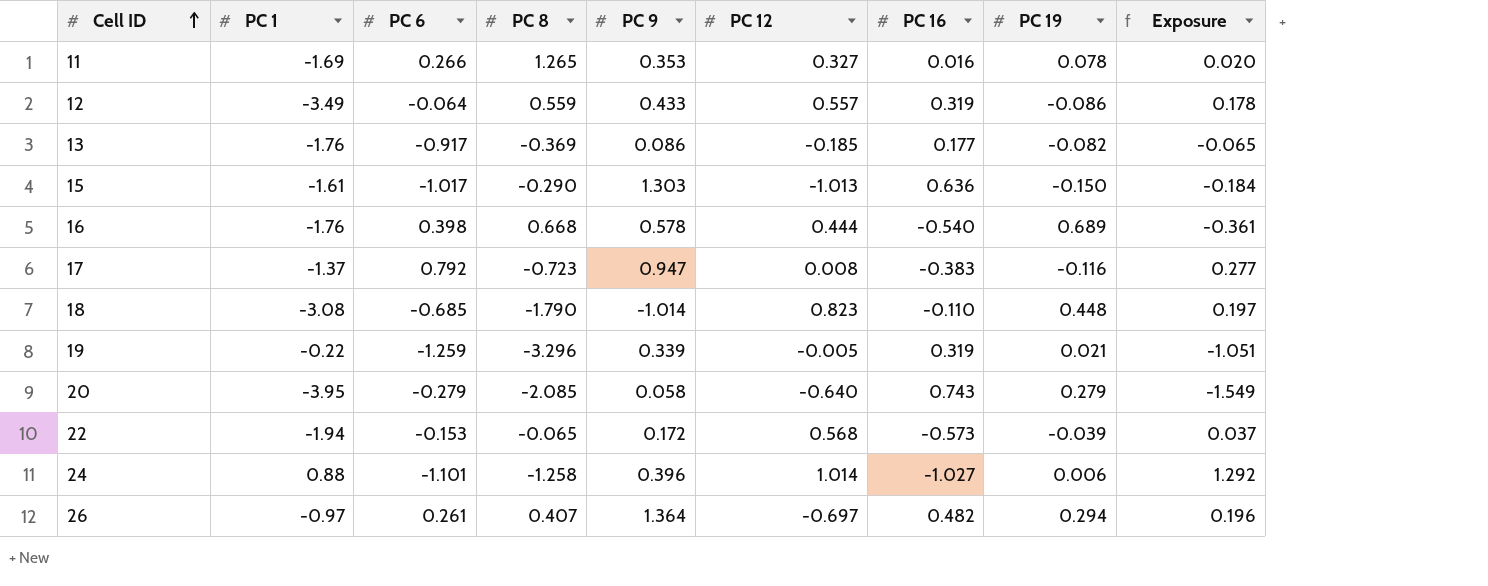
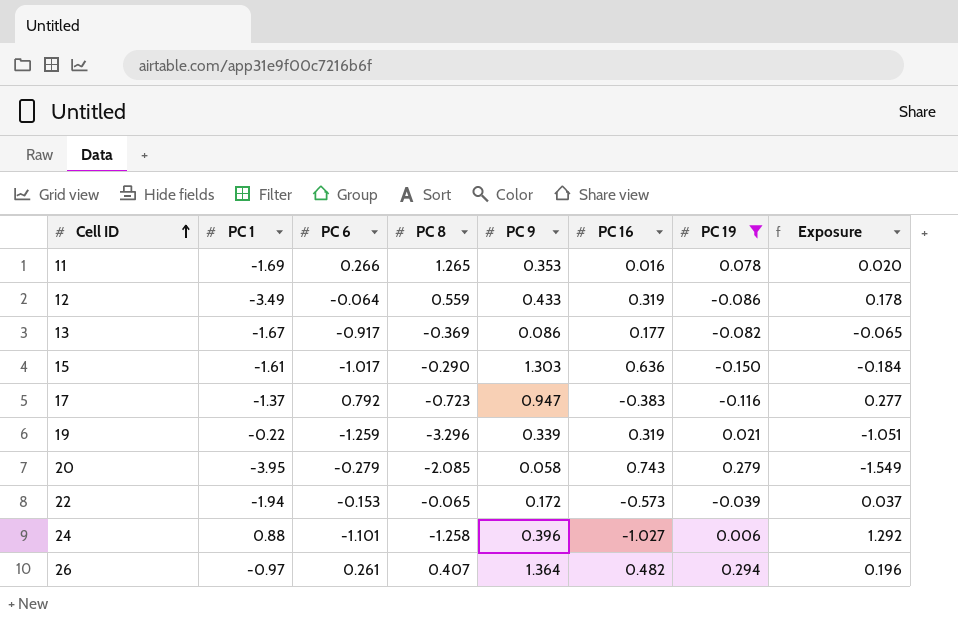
filter: none -> PC 19 <= 0.294
column PC 12 | position: 6 -> none
13 | PC 1: -1.76 -> -1.67

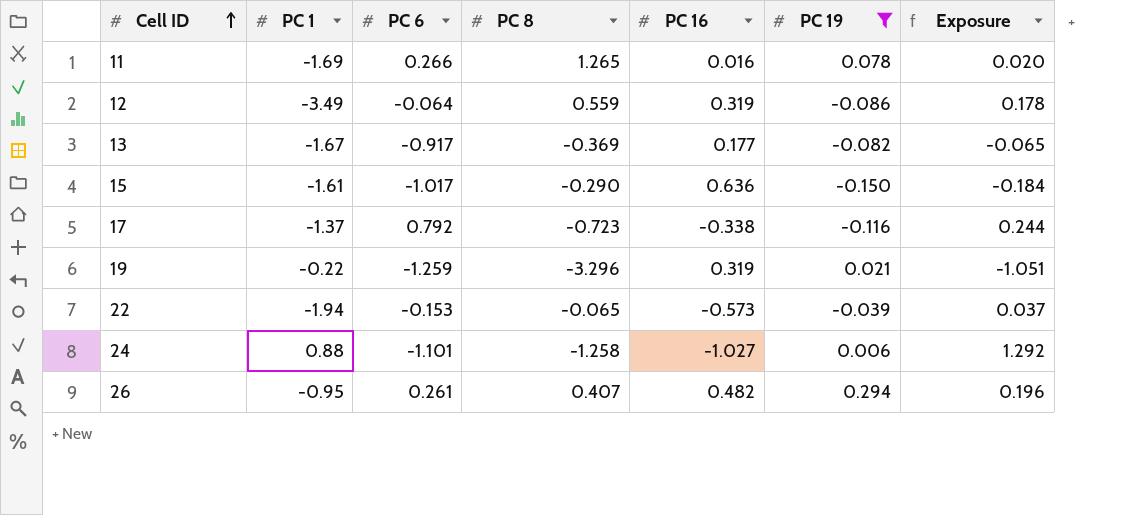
column PC 9 | position: 5 -> none
row 20: -3.95 | -0.279 | -2.085 | 0.058 | 0.743 | 0.279 | -1.549 -> none
17 | PC 16: -0.383 -> -0.338
17 | Exposure: 0.277 -> 0.244
26 | PC 1: -0.97 -> -0.95

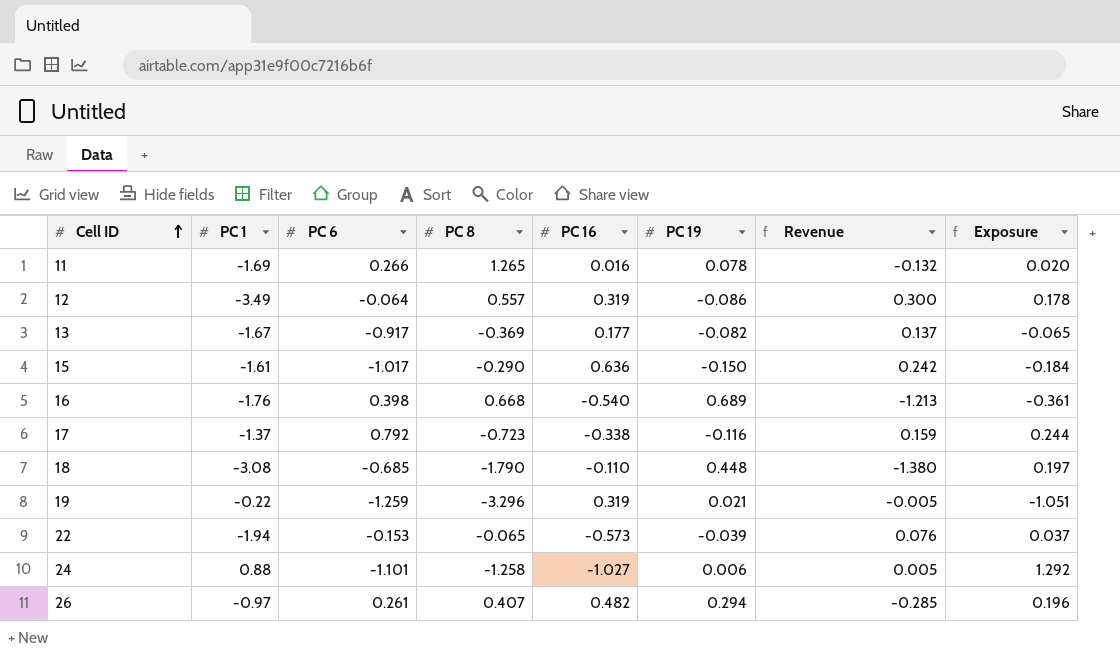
filter: PC 19 <= 0.294 -> none
column Revenue | formula: none -> [PC 1] * [PC 19]
12 | PC 8: 0.559 -> 0.557
26 | PC 1: -0.95 -> -0.97

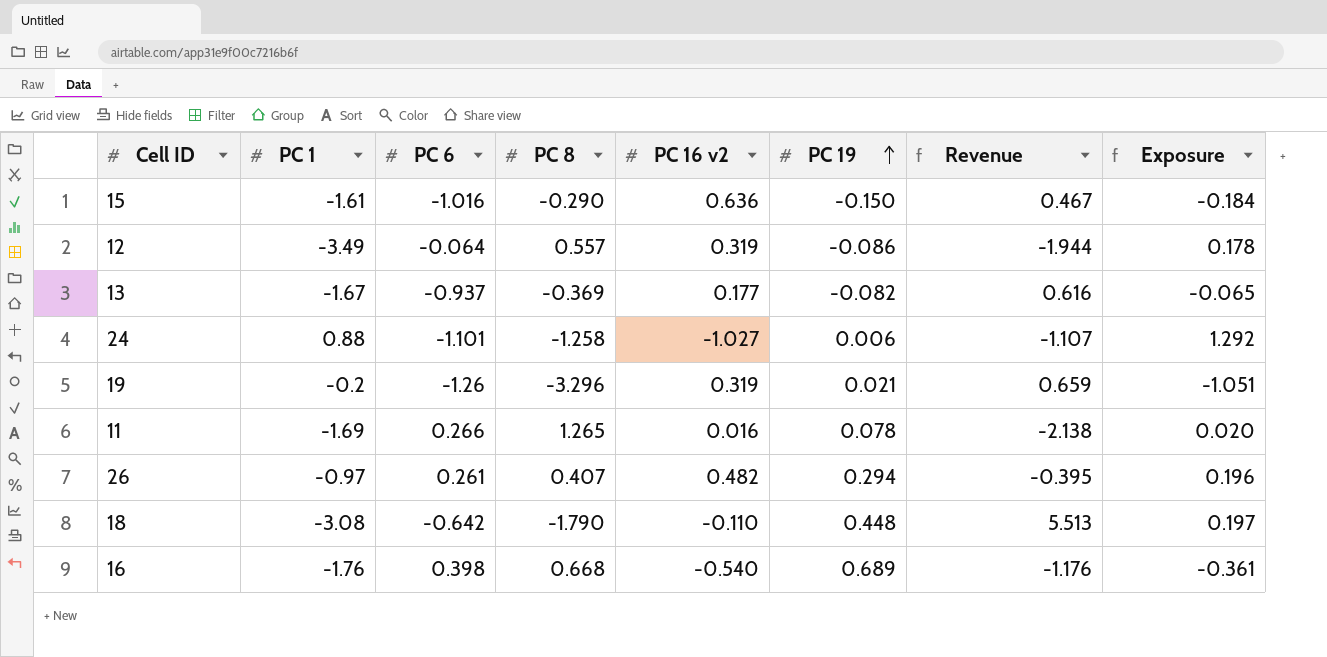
row order: Cell ID ascending -> PC 19 ascending
column name: PC 16 -> PC 16 v2
column Revenue | formula: [PC 1] * [PC 19] -> [PC 1] * [PC 8]
row 17: -1.37 | 0.792 | -0.723 | -0.338 | -0.116 | 0.159 | 0.244 -> none
row 22: -1.94 | -0.153 | -0.065 | -0.573 | -0.039 | 0.076 | 0.037 -> none
15 | PC 6: -1.017 -> -1.016
13 | PC 6: -0.917 -> -0.937
19 | PC 1: -0.22 -> -0.2
19 | PC 6: -1.259 -> -1.26
18 | PC 6: -0.685 -> -0.642

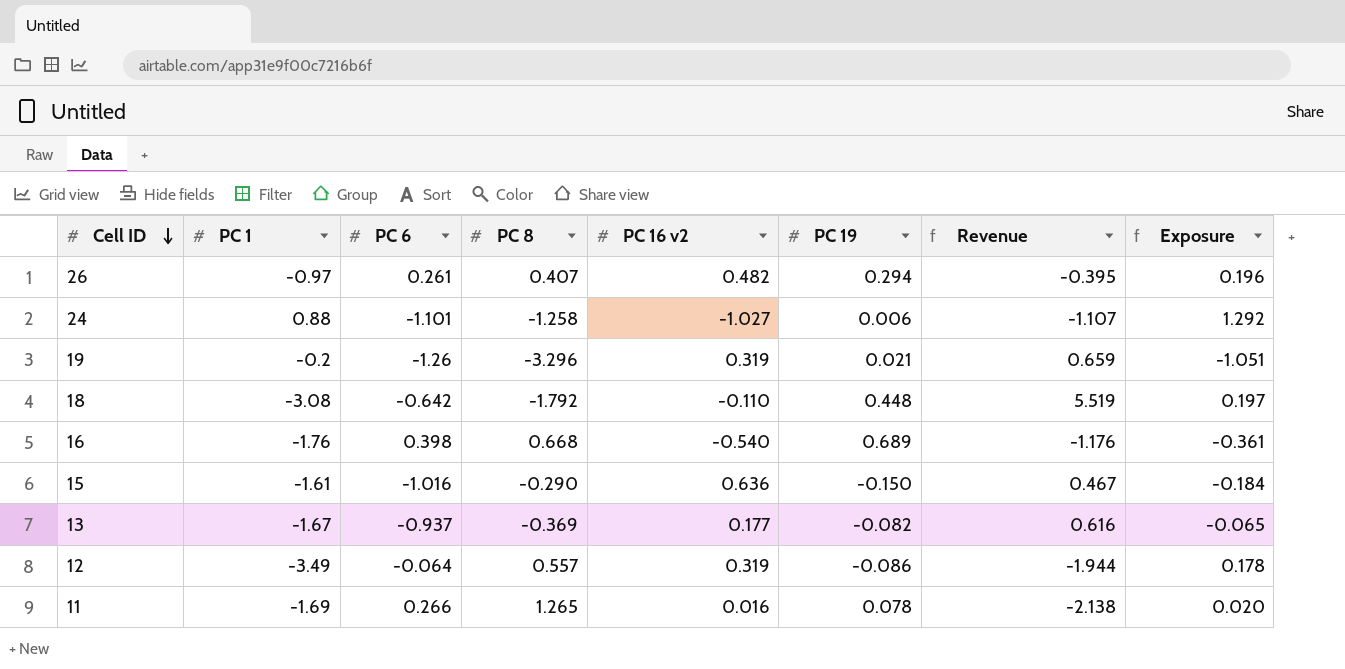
row order: PC 19 ascending -> Cell ID descending
18 | PC 8: -1.790 -> -1.792
18 | Revenue: 5.513 -> 5.519

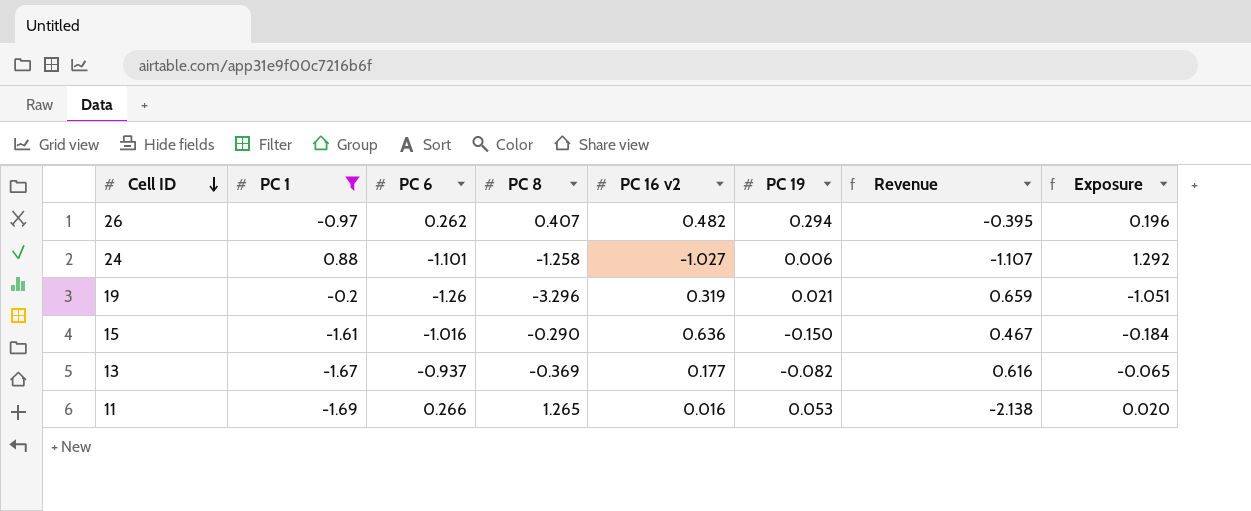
filter: none -> PC 1 >= -1.69
26 | PC 6: 0.261 -> 0.262
11 | PC 19: 0.078 -> 0.053

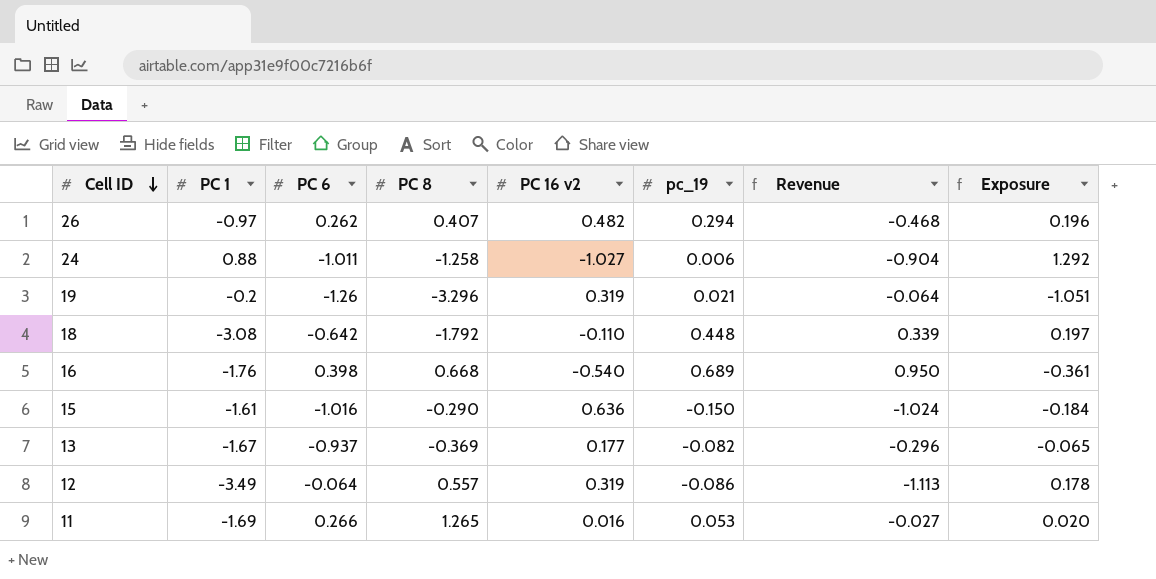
filter: PC 1 >= -1.69 -> none
column name: PC 19 -> pc_19
column Revenue | formula: [PC 1] * [PC 8] -> [PC 1] * [PC 16 v2]
24 | PC 6: -1.101 -> -1.011

